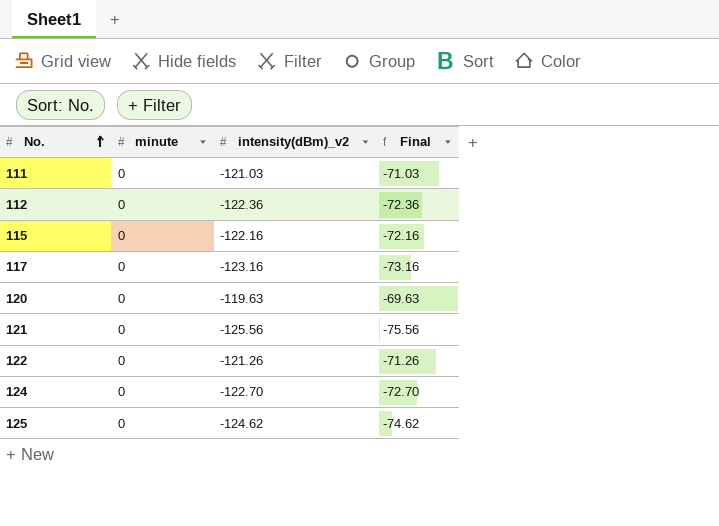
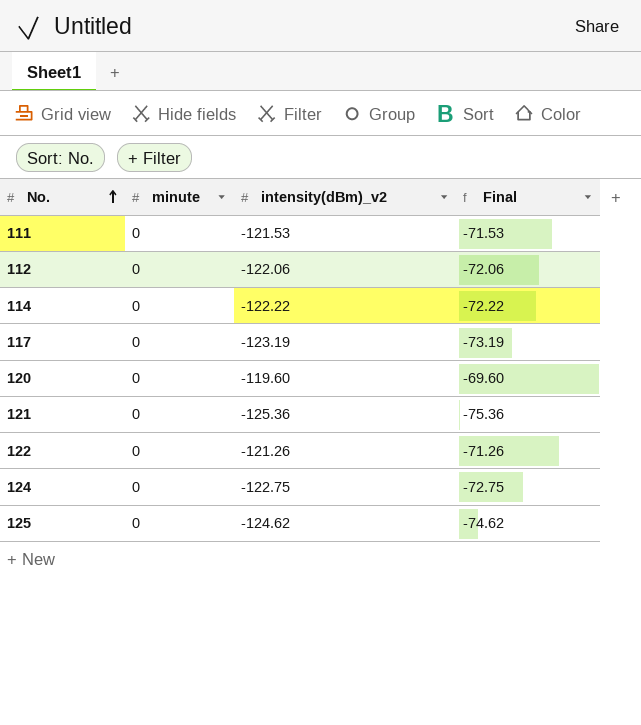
row 115: 0 | -122.16 | -72.16 -> none
111 | intensity(dBm)_v2: -121.03 -> -121.53
111 | Final: -71.03 -> -71.53
112 | intensity(dBm)_v2: -122.36 -> -122.06
112 | Final: -72.36 -> -72.06
row 114: none -> 0 | -122.22 | -72.22
117 | intensity(dBm)_v2: -123.16 -> -123.19
117 | Final: -73.16 -> -73.19
120 | intensity(dBm)_v2: -119.63 -> -119.60
120 | Final: -69.63 -> -69.60
121 | intensity(dBm)_v2: -125.56 -> -125.36
121 | Final: -75.56 -> -75.36
124 | intensity(dBm)_v2: -122.70 -> -122.75
124 | Final: -72.70 -> -72.75

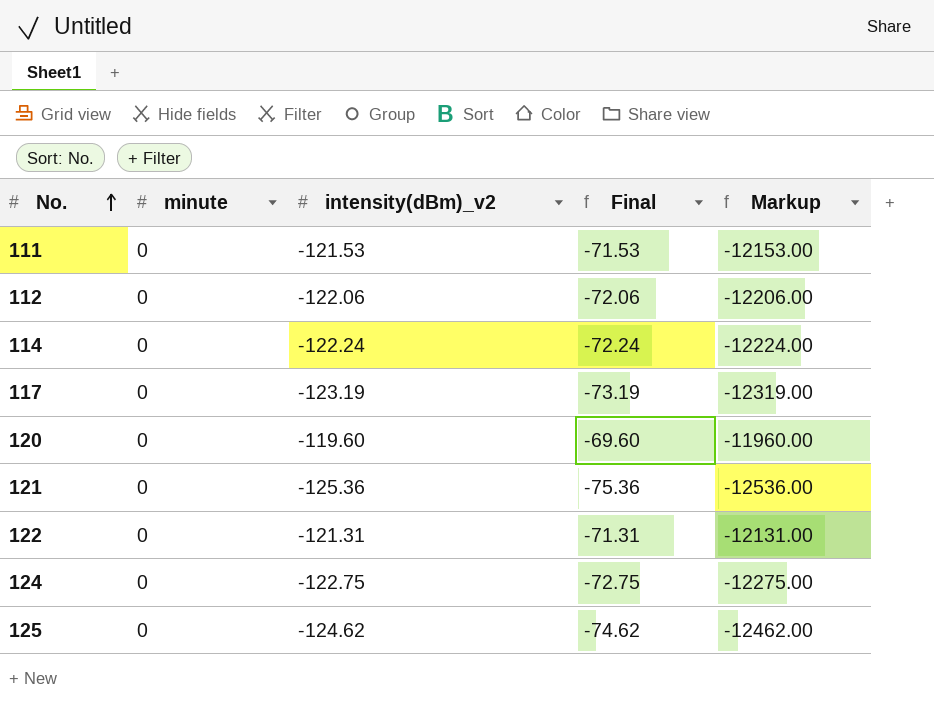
column Markup | formula: none -> [intensity(dBm)_v2] * 100
114 | intensity(dBm)_v2: -122.22 -> -122.24
114 | Final: -72.22 -> -72.24
122 | intensity(dBm)_v2: -121.26 -> -121.31
122 | Final: -71.26 -> -71.31

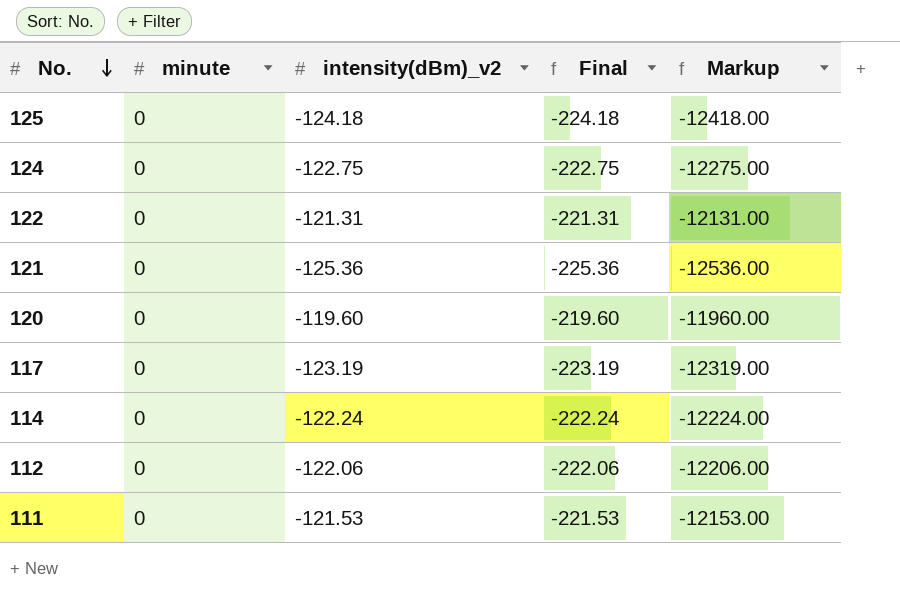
row order: No. ascending -> No. descending
column Final | formula: [intensity(dBm)_v2] + 50 -> [intensity(dBm)_v2] - 100
125 | intensity(dBm)_v2: -124.62 -> -124.18
125 | Markup: -12462.00 -> -12418.00

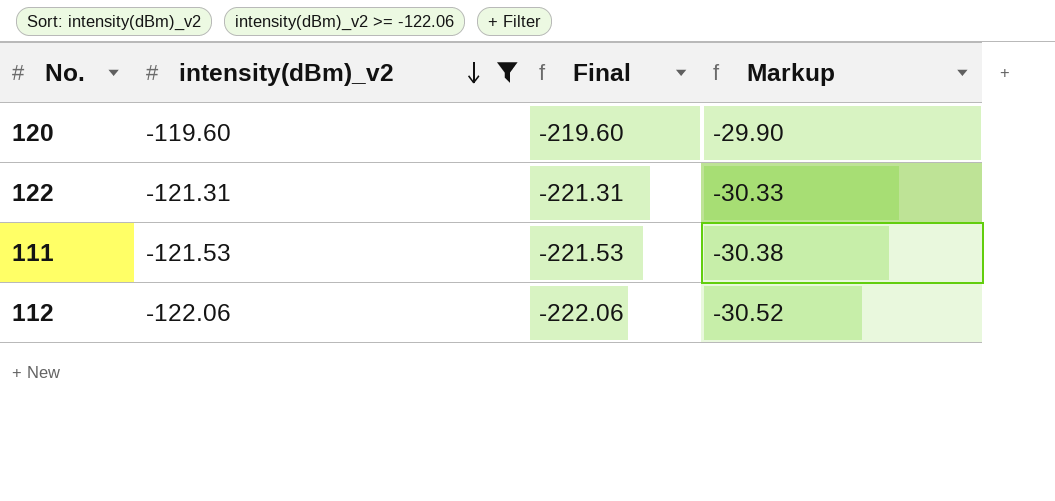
filter: none -> intensity(dBm)_v2 >= -122.06
row order: No. descending -> intensity(dBm)_v2 descending
column minute | position: 2 -> none
column Markup | formula: [intensity(dBm)_v2] * 100 -> [intensity(dBm)_v2] * 0.25

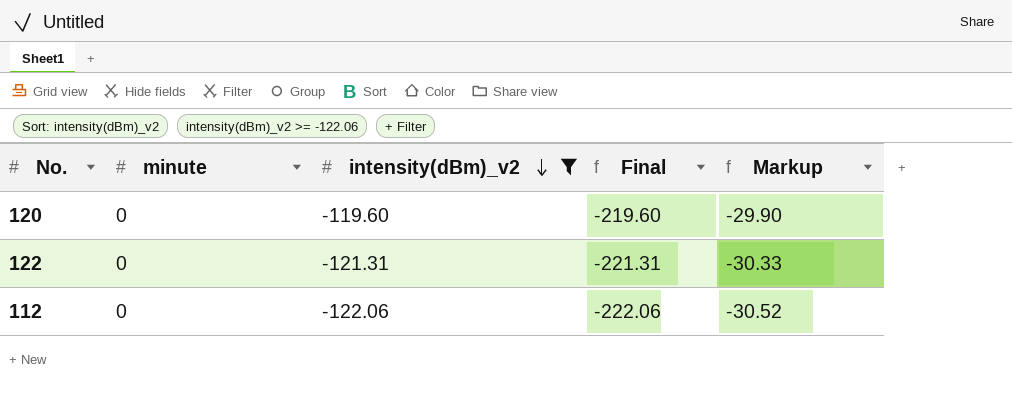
column minute | position: none -> 2
row 111: -121.53 | -221.53 | -30.38 -> none

